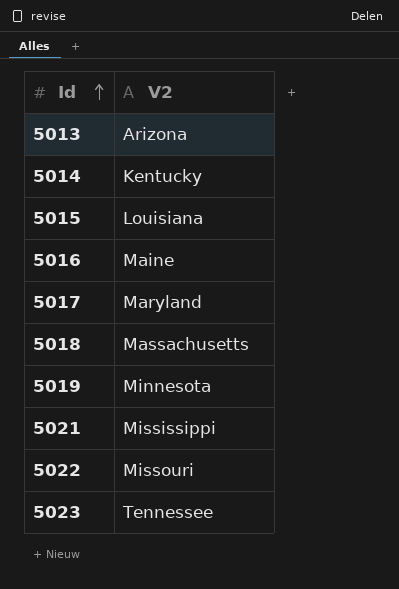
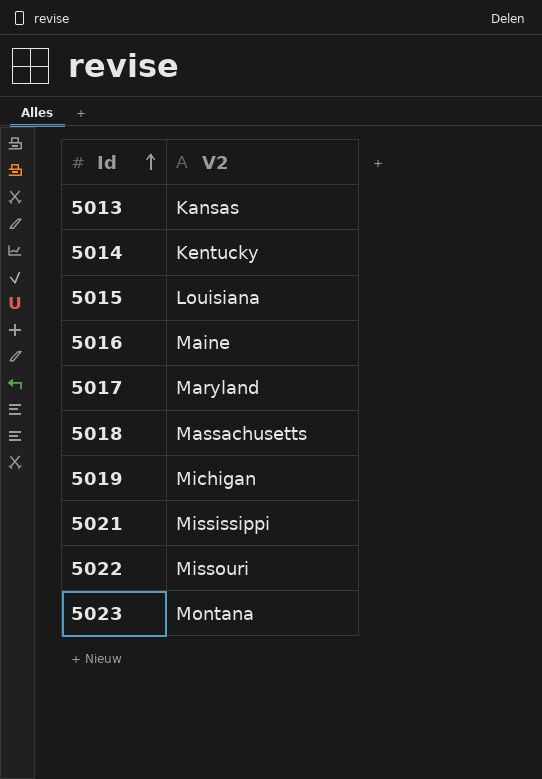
5013 | V2: Arizona -> Kansas
5019 | V2: Minnesota -> Michigan
5023 | V2: Tennessee -> Montana

